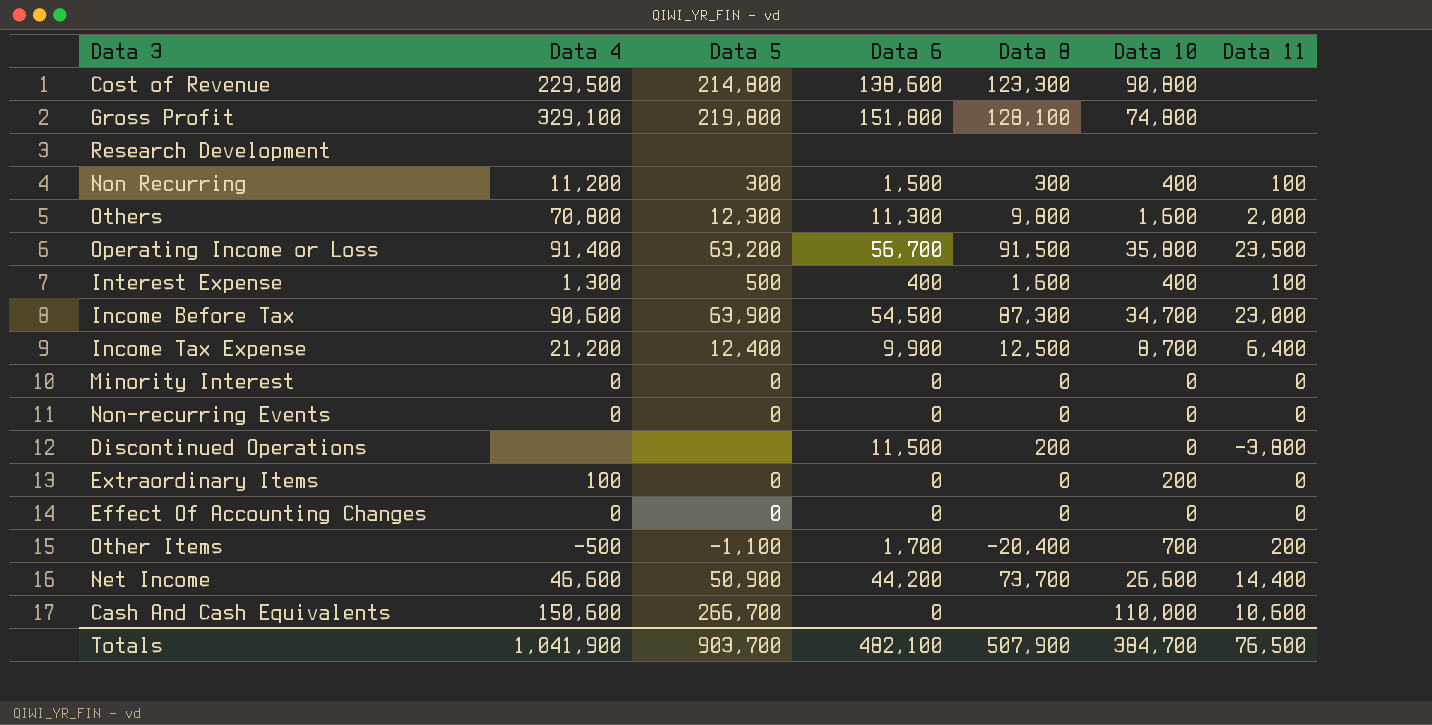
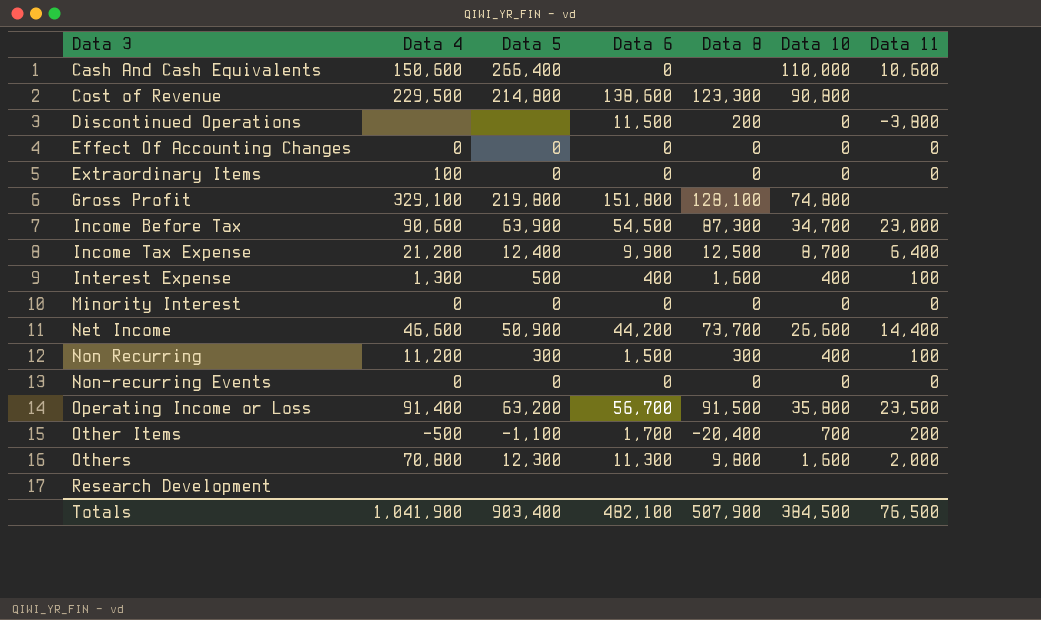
row order: none -> Data 3 ascending
Cash And Cash Equivalents | Data 5: 266,700 -> 266,400
Extraordinary Items | Data 10: 200 -> 0
Totals | Data 5: 903,700 -> 903,400
Totals | Data 10: 384,700 -> 384,500

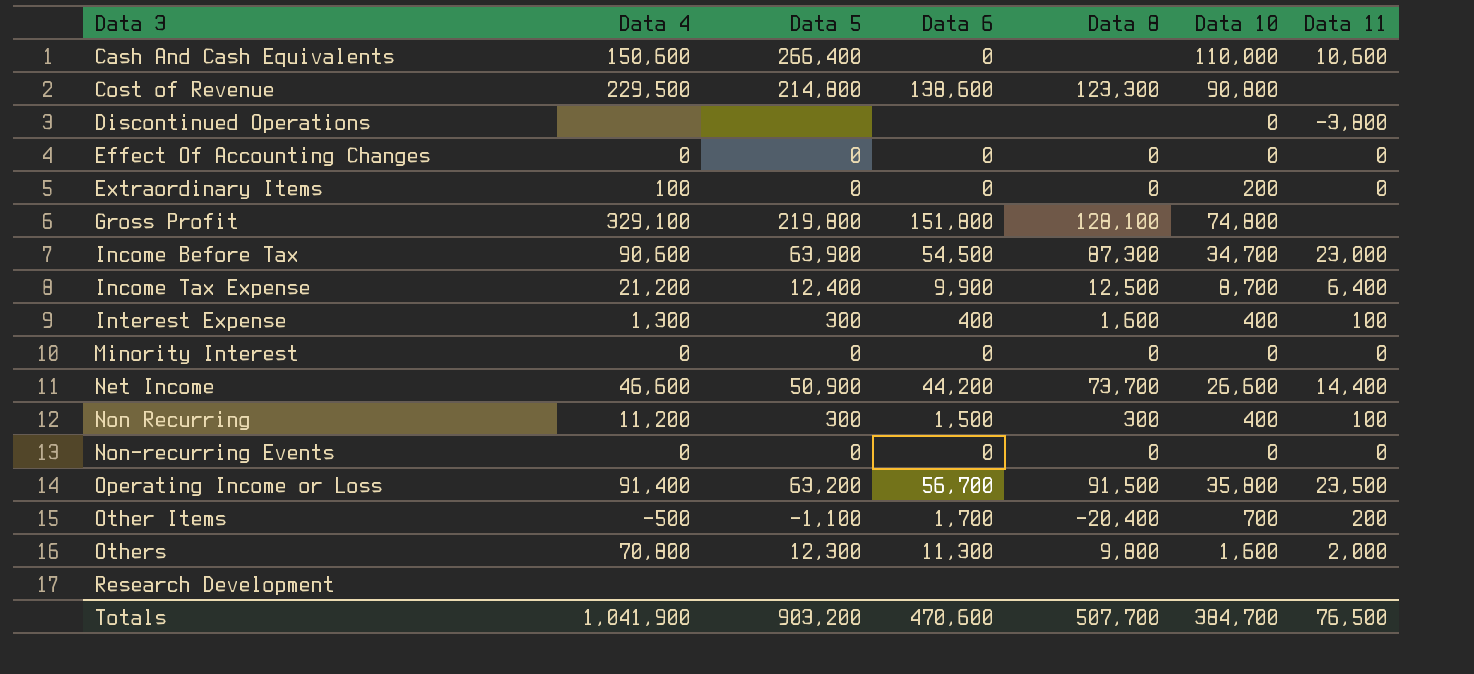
Discontinued Operations | Data 6: 11,500 -> none
Discontinued Operations | Data 8: 200 -> none
Extraordinary Items | Data 10: 0 -> 200
Interest Expense | Data 5: 500 -> 300
Totals | Data 5: 903,400 -> 903,200
Totals | Data 6: 482,100 -> 470,600
Totals | Data 8: 507,900 -> 507,700
Totals | Data 10: 384,500 -> 384,700

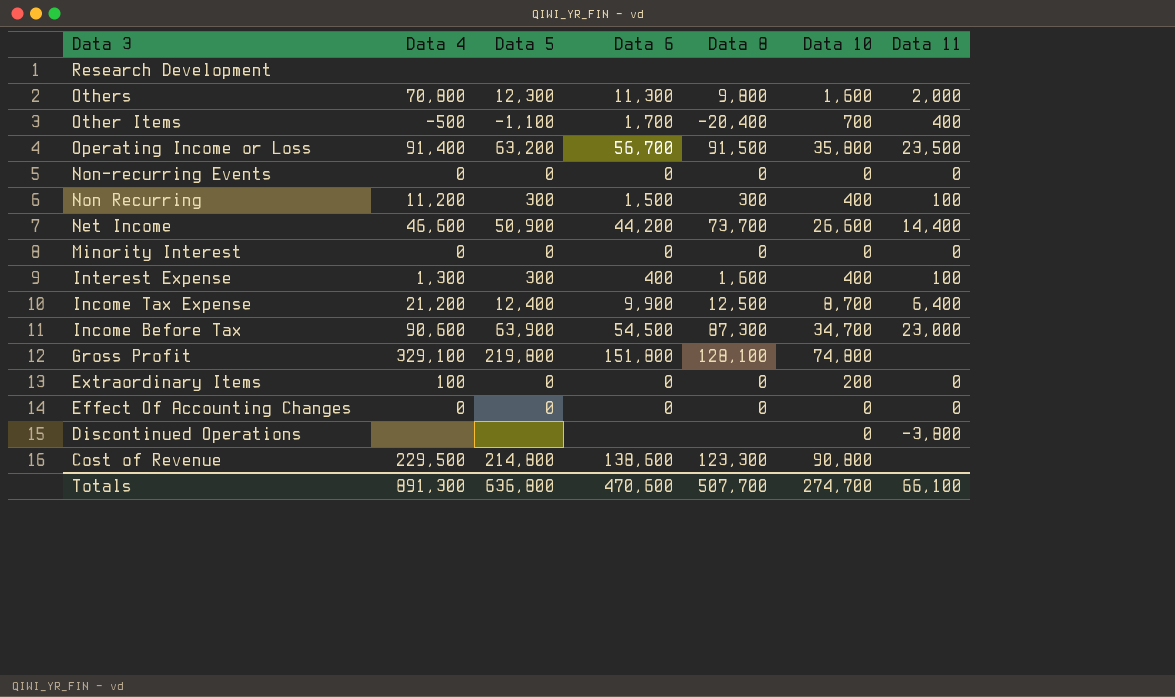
row order: Data 3 ascending -> Data 3 descending
row Cash And Cash Equivalents: 150,600 | 266,400 | 0 | none | 110,000 | 10,600 -> none
Other Items | Data 11: 200 -> 400
Totals | Data 4: 1,041,900 -> 891,300
Totals | Data 5: 903,200 -> 636,800
Totals | Data 10: 384,700 -> 274,700
Totals | Data 11: 76,500 -> 66,100

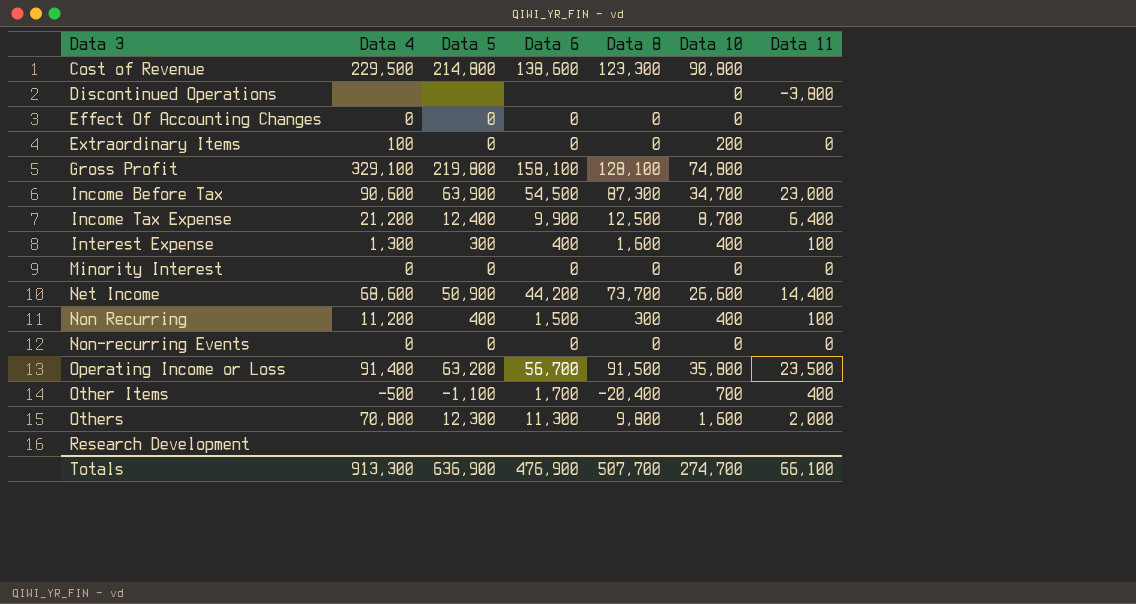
row order: Data 3 descending -> Data 3 ascending
Effect Of Accounting Changes | Data 11: 0 -> none
Gross Profit | Data 6: 151,800 -> 158,100
Net Income | Data 4: 46,600 -> 68,600
Non Recurring | Data 5: 300 -> 400
Totals | Data 4: 891,300 -> 913,300
Totals | Data 5: 636,800 -> 636,900
Totals | Data 6: 470,600 -> 476,900

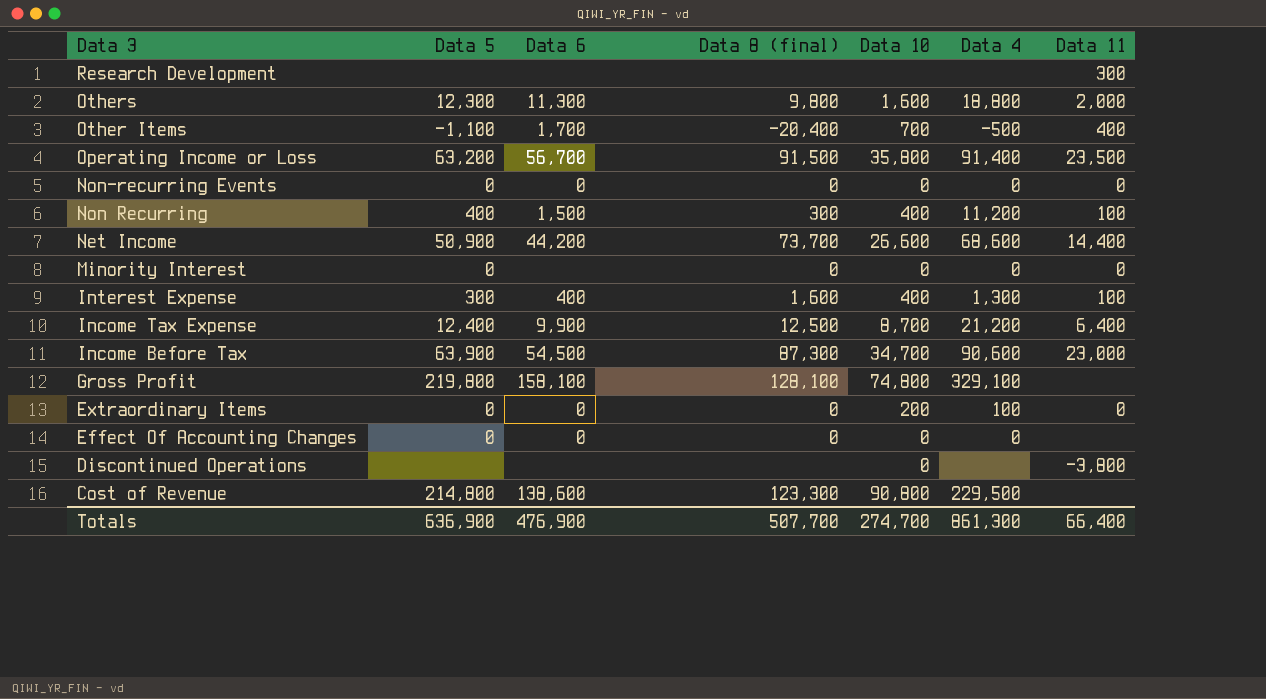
row order: Data 3 ascending -> Data 3 descending
column name: Data 8 -> Data 8 (final)
column Data 4 | position: 2 -> 6
Research Development | Data 11: none -> 300
Others | Data 4: 70,800 -> 18,800
Minority Interest | Data 6: 0 -> none
Totals | Data 4: 913,300 -> 861,300
Totals | Data 11: 66,100 -> 66,400

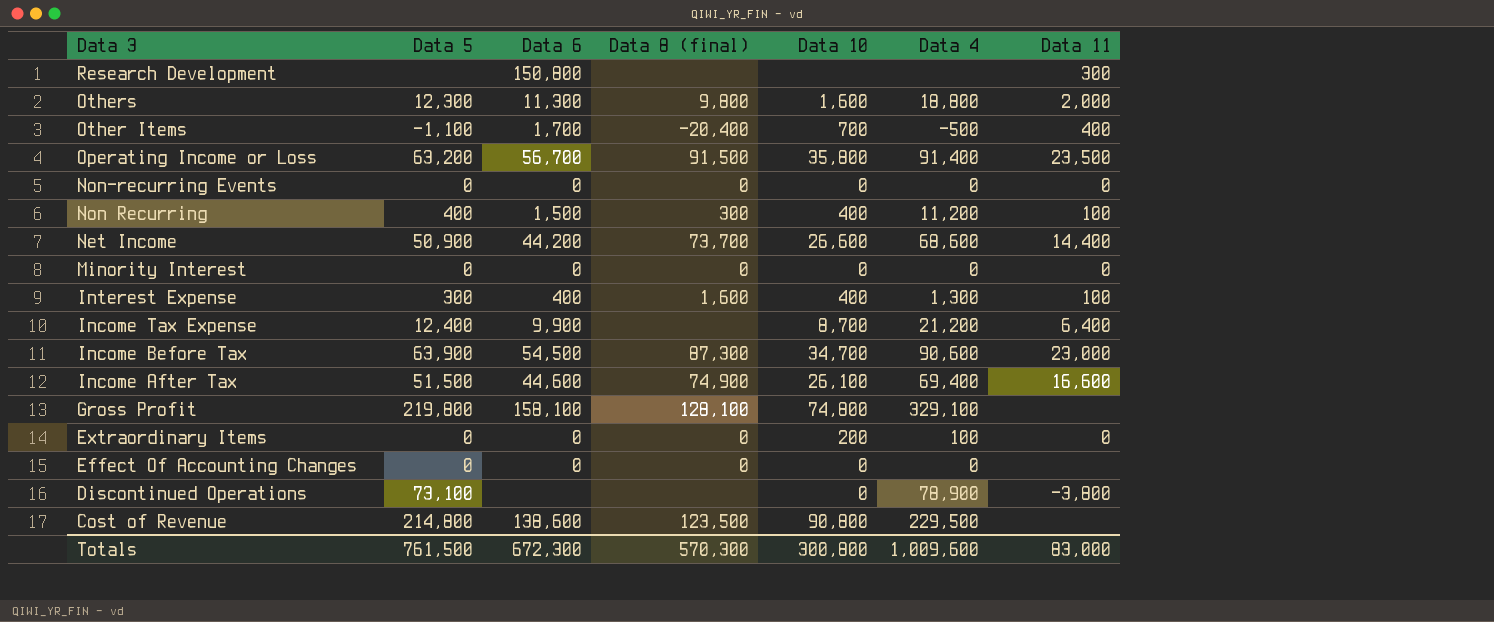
Research Development | Data 6: none -> 150,800
Minority Interest | Data 6: none -> 0
Income Tax Expense | Data 8 (final): 12,500 -> none
row Income After Tax: none -> 51,500 | 44,600 | 74,900 | 26,100 | 69,400 | 16,600
Discontinued Operations | Data 5: none -> 73,100
Discontinued Operations | Data 4: none -> 78,900
Cost of Revenue | Data 8 (final): 123,300 -> 123,500
Totals | Data 5: 636,900 -> 761,500
Totals | Data 6: 476,900 -> 672,300
Totals | Data 8 (final): 507,700 -> 570,300
Totals | Data 10: 274,700 -> 300,800
Totals | Data 4: 861,300 -> 1,009,600
Totals | Data 11: 66,400 -> 83,000

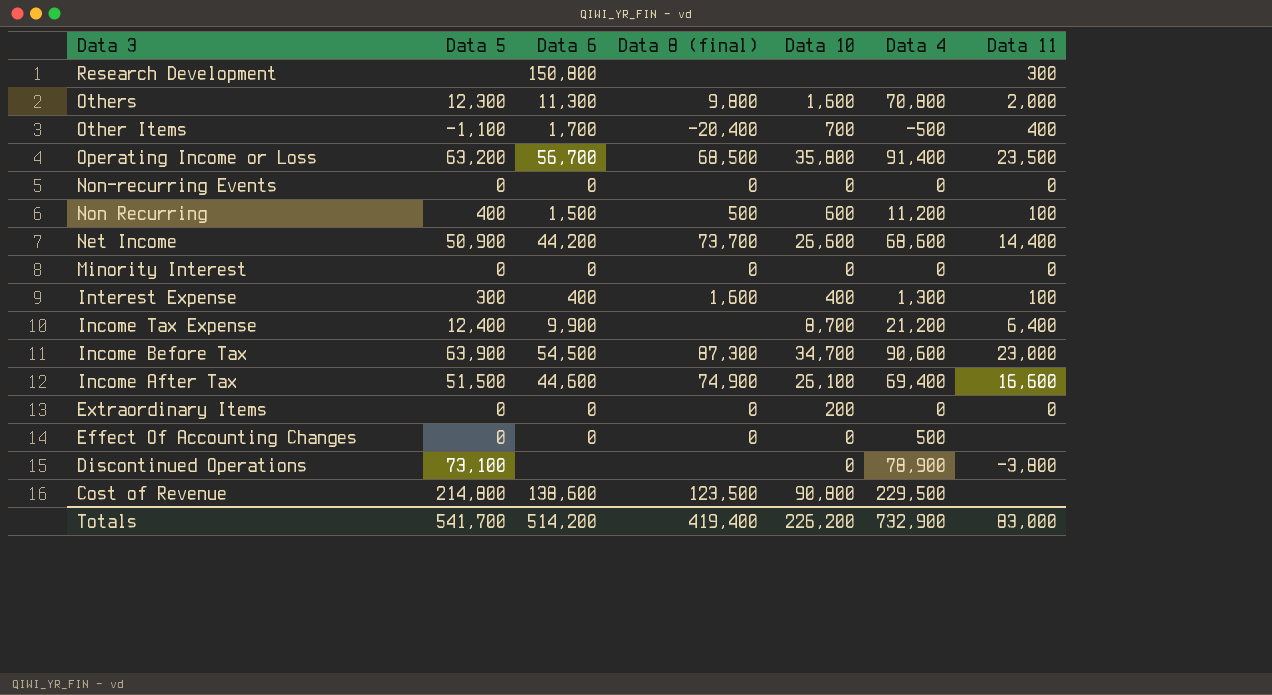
row Gross Profit: 219,800 | 158,100 | 128,100 | 74,800 | 329,100 | none -> none
Others | Data 4: 18,800 -> 70,800
Operating Income or Loss | Data 8 (final): 91,500 -> 68,500
Non Recurring | Data 8 (final): 300 -> 500
Non Recurring | Data 10: 400 -> 600
Extraordinary Items | Data 4: 100 -> 0
Effect Of Accounting Changes | Data 4: 0 -> 500
Totals | Data 5: 761,500 -> 541,700
Totals | Data 6: 672,300 -> 514,200
Totals | Data 8 (final): 570,300 -> 419,400
Totals | Data 10: 300,800 -> 226,200
Totals | Data 4: 1,009,600 -> 732,900

